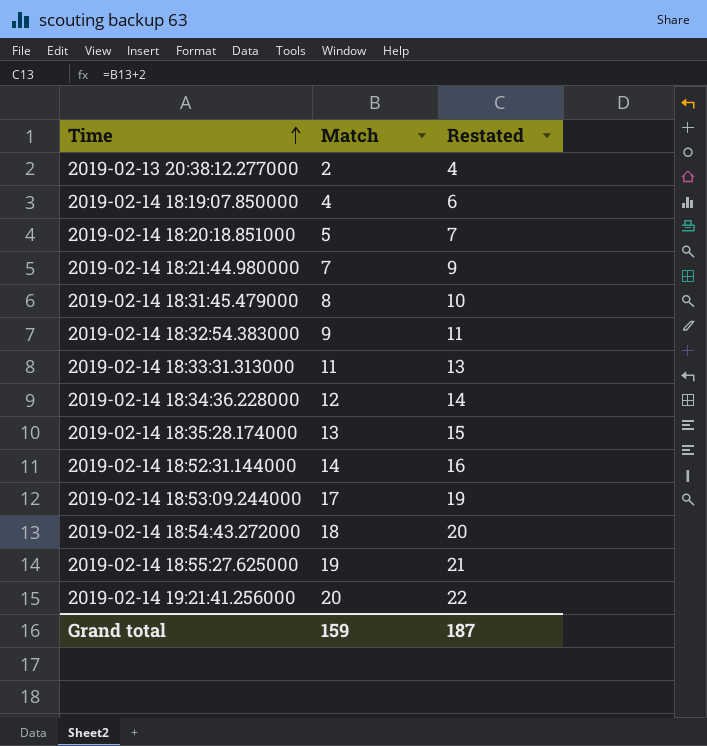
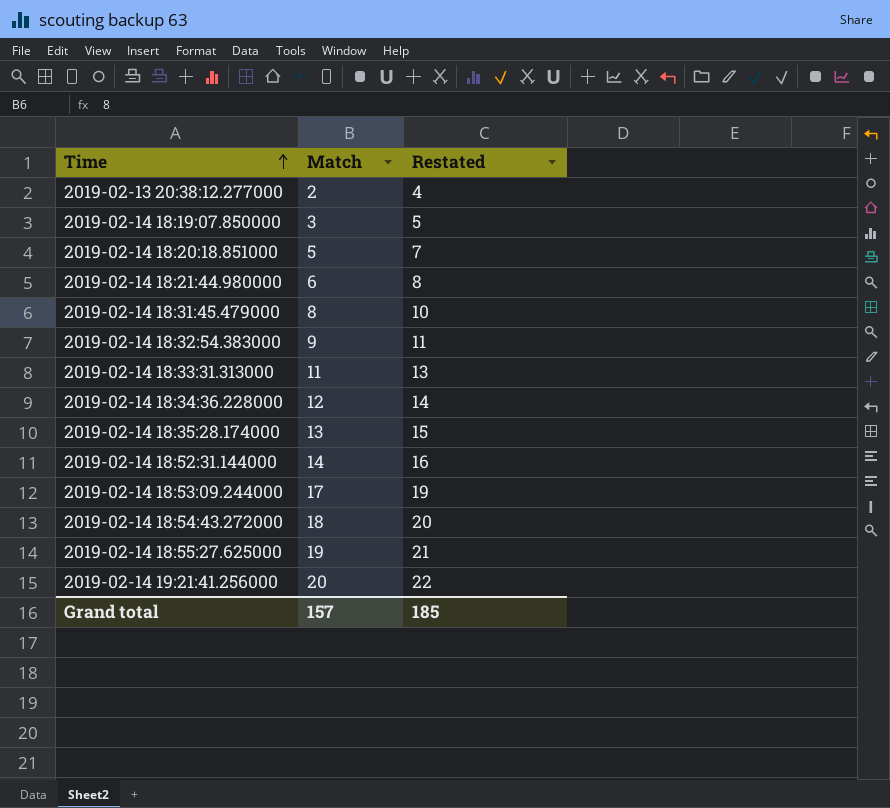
2019-02-14 18:19:07.850000 | Match: 4 -> 3
2019-02-14 18:19:07.850000 | Restated: 6 -> 5
2019-02-14 18:21:44.980000 | Match: 7 -> 6
2019-02-14 18:21:44.980000 | Restated: 9 -> 8
Grand total | Match: 159 -> 157
Grand total | Restated: 187 -> 185

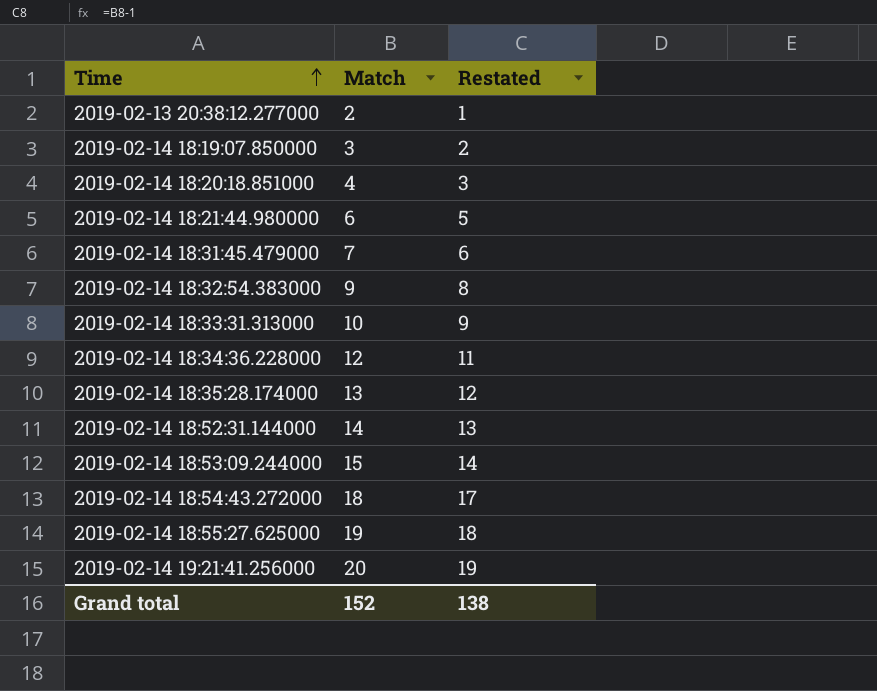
column Restated | formula: [Match] + 2 -> [Match] - 1
2019-02-14 18:20:18.851000 | Match: 5 -> 4
2019-02-14 18:31:45.479000 | Match: 8 -> 7
2019-02-14 18:33:31.313000 | Match: 11 -> 10
2019-02-14 18:53:09.244000 | Match: 17 -> 15
Grand total | Match: 157 -> 152
Grand total | Restated: 185 -> 138

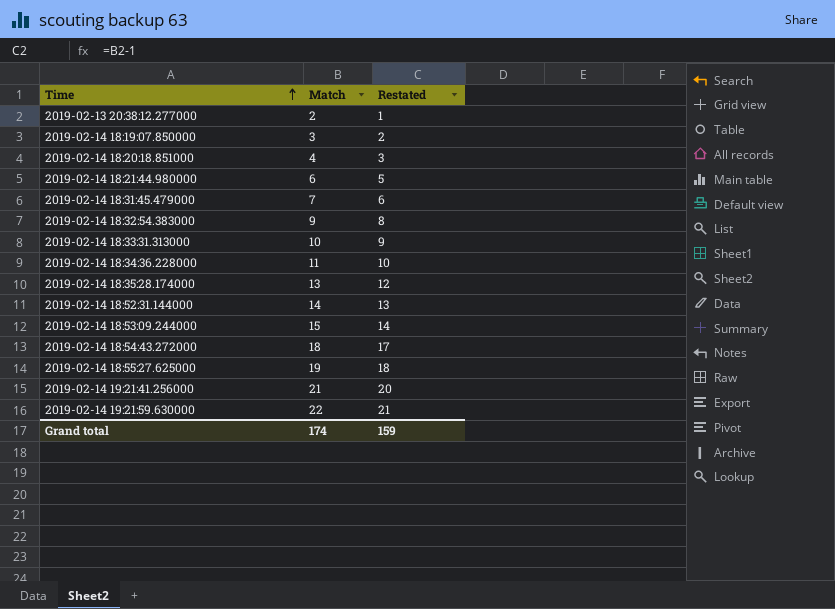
2019-02-14 18:34:36.228000 | Match: 12 -> 11
2019-02-14 18:34:36.228000 | Restated: 11 -> 10
2019-02-14 19:21:41.256000 | Match: 20 -> 21
2019-02-14 19:21:41.256000 | Restated: 19 -> 20
row 2019-02-14 19:21:59.630000: none -> 22 | 21
Grand total | Match: 152 -> 174
Grand total | Restated: 138 -> 159

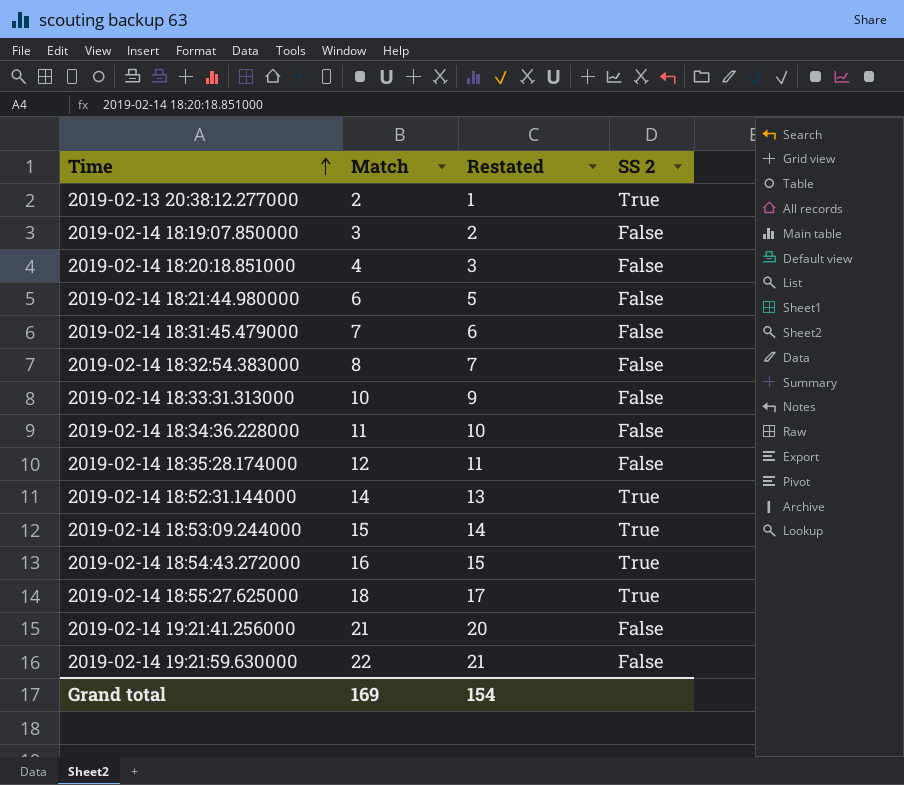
column SS 2 | position: none -> 4
2019-02-14 18:32:54.383000 | Match: 9 -> 8
2019-02-14 18:32:54.383000 | Restated: 8 -> 7
2019-02-14 18:35:28.174000 | Match: 13 -> 12
2019-02-14 18:35:28.174000 | Restated: 12 -> 11
2019-02-14 18:54:43.272000 | Match: 18 -> 16
2019-02-14 18:54:43.272000 | Restated: 17 -> 15
2019-02-14 18:55:27.625000 | Match: 19 -> 18
2019-02-14 18:55:27.625000 | Restated: 18 -> 17
Grand total | Match: 174 -> 169
Grand total | Restated: 159 -> 154

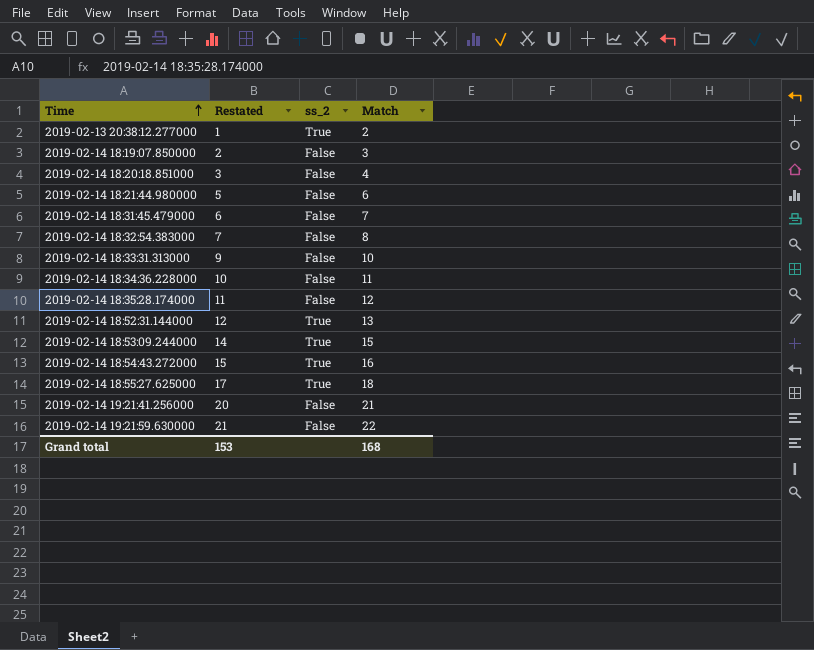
column name: SS 2 -> ss_2
column Match | position: 2 -> 4
2019-02-14 18:52:31.144000 | Restated: 13 -> 12
2019-02-14 18:52:31.144000 | Match: 14 -> 13
Grand total | Restated: 154 -> 153
Grand total | Match: 169 -> 168

